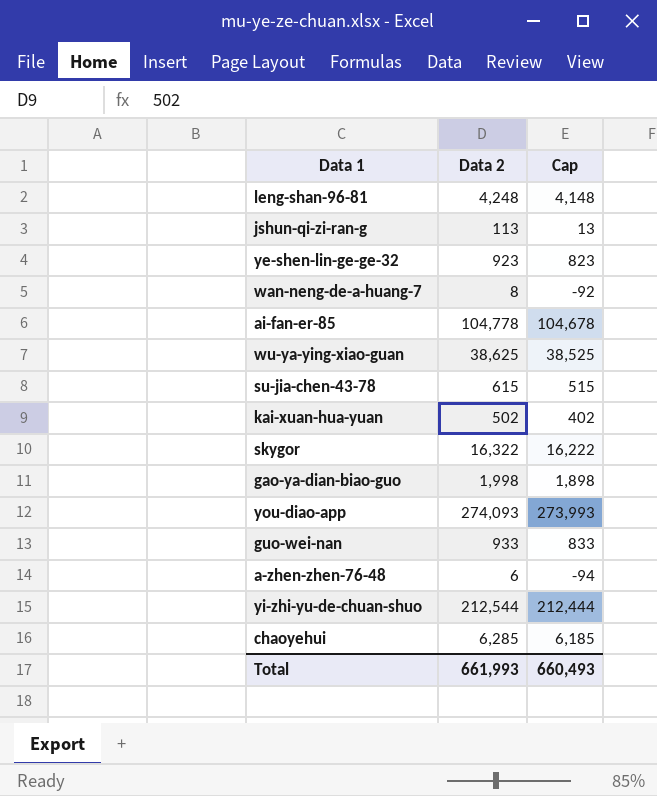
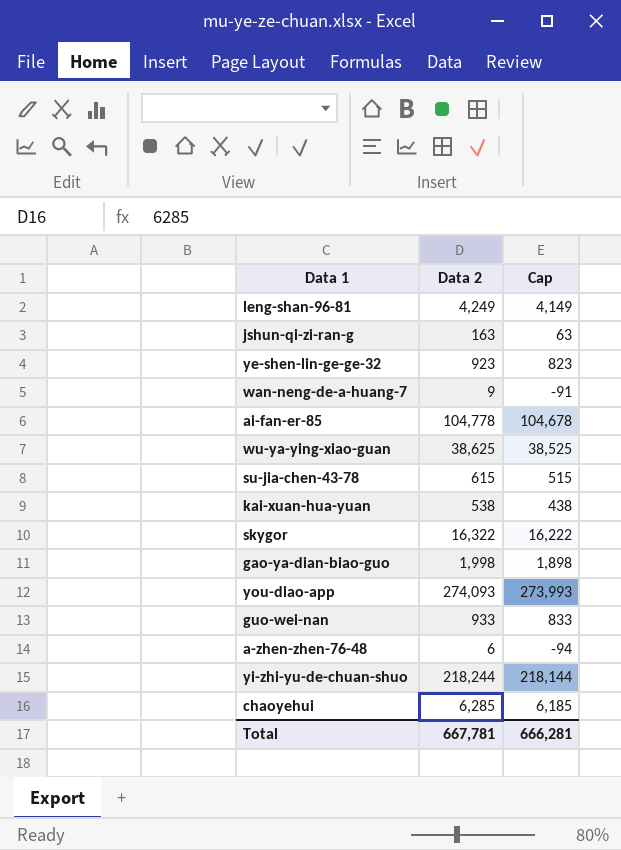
leng-shan-96-81 | Data 2: 4,248 -> 4,249
leng-shan-96-81 | Cap: 4,148 -> 4,149
jshun-qi-zi-ran-g | Data 2: 113 -> 163
jshun-qi-zi-ran-g | Cap: 13 -> 63
wan-neng-de-a-huang-7 | Data 2: 8 -> 9
wan-neng-de-a-huang-7 | Cap: -92 -> -91
kai-xuan-hua-yuan | Data 2: 502 -> 538
kai-xuan-hua-yuan | Cap: 402 -> 438
yi-zhi-yu-de-chuan-shuo | Data 2: 212,544 -> 218,244
yi-zhi-yu-de-chuan-shuo | Cap: 212,444 -> 218,144
Total | Data 2: 661,993 -> 667,781
Total | Cap: 660,493 -> 666,281

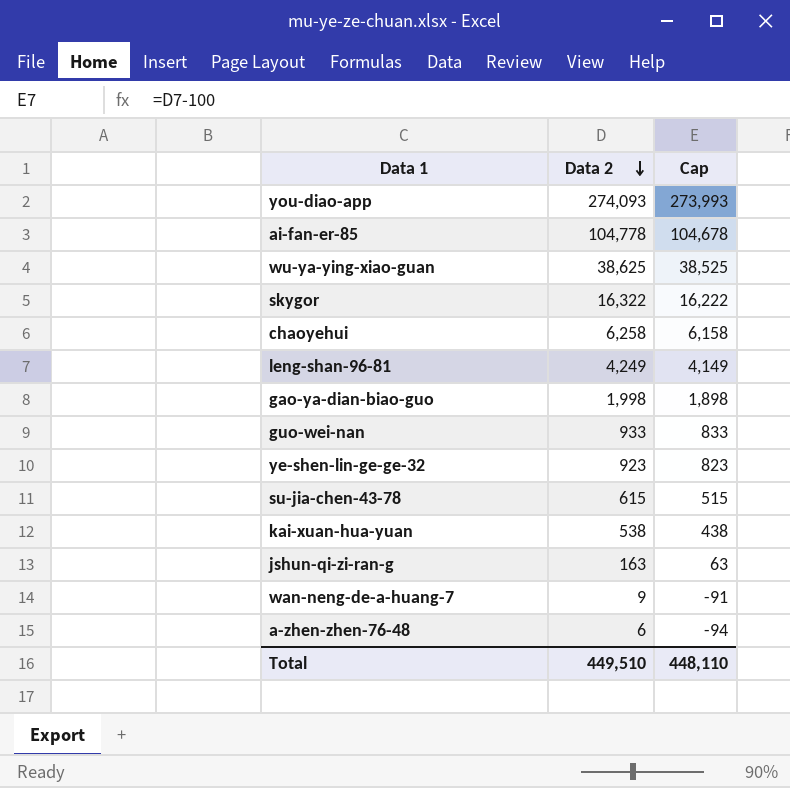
row order: none -> Data 2 descending
row yi-zhi-yu-de-chuan-shuo: 218,244 | 218,144 -> none
chaoyehui | Data 2: 6,285 -> 6,258
chaoyehui | Cap: 6,185 -> 6,158
Total | Data 2: 667,781 -> 449,510
Total | Cap: 666,281 -> 448,110

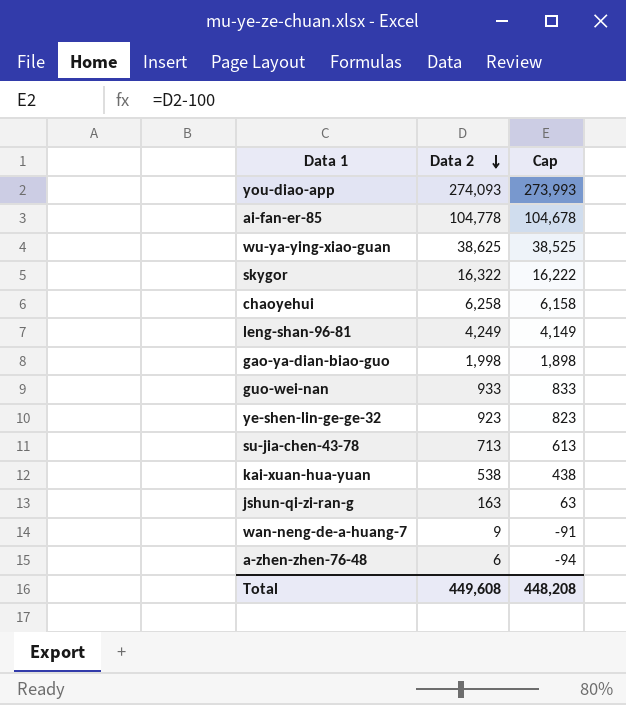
su-jia-chen-43-78 | Data 2: 615 -> 713
su-jia-chen-43-78 | Cap: 515 -> 613
Total | Data 2: 449,510 -> 449,608
Total | Cap: 448,110 -> 448,208

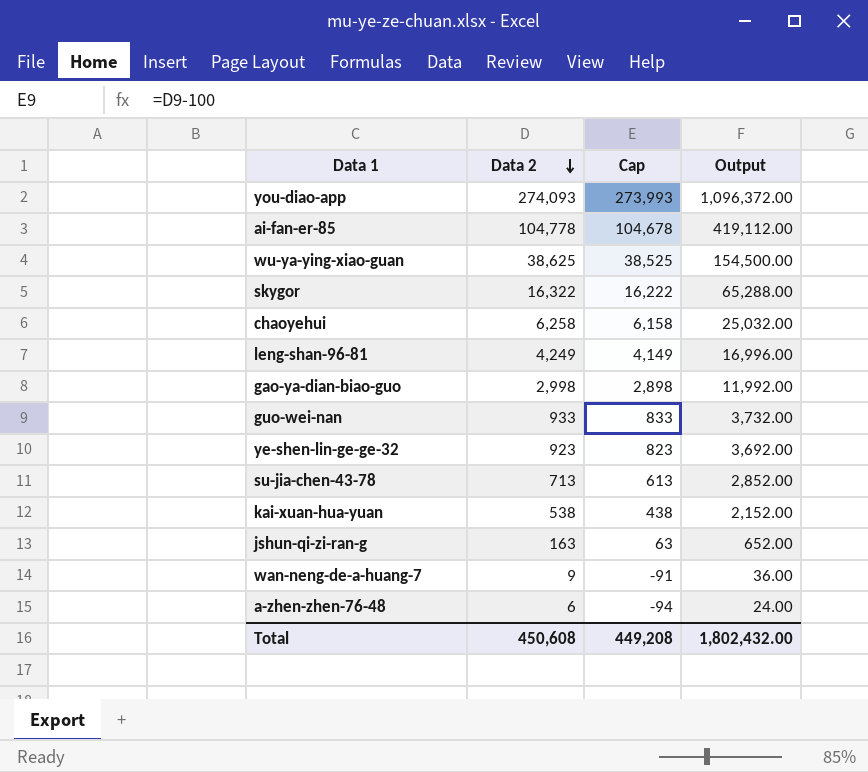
column Output | formula: none -> [Data 2] * 4
gao-ya-dian-biao-guo | Data 2: 1,998 -> 2,998
gao-ya-dian-biao-guo | Cap: 1,898 -> 2,898
Total | Data 2: 449,608 -> 450,608
Total | Cap: 448,208 -> 449,208

